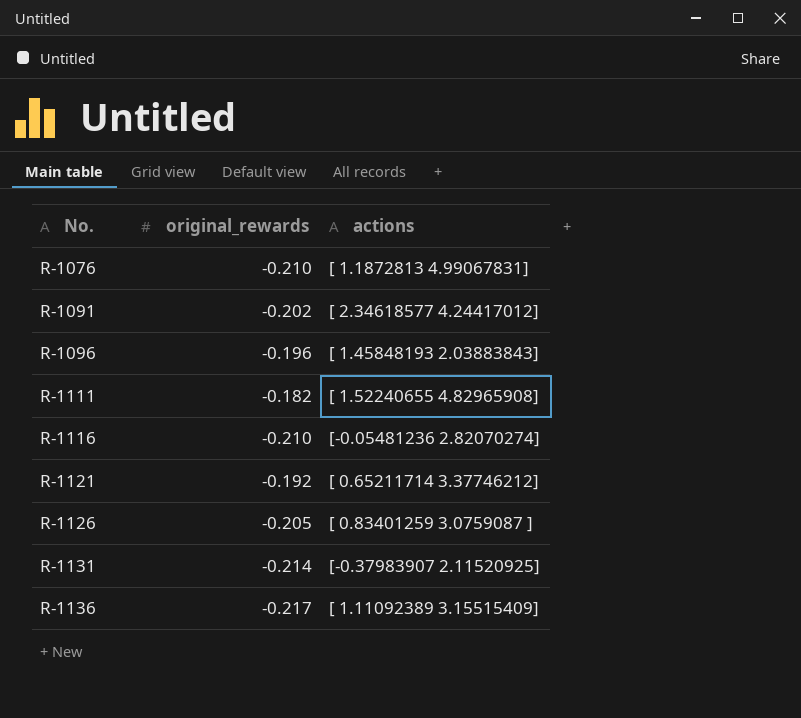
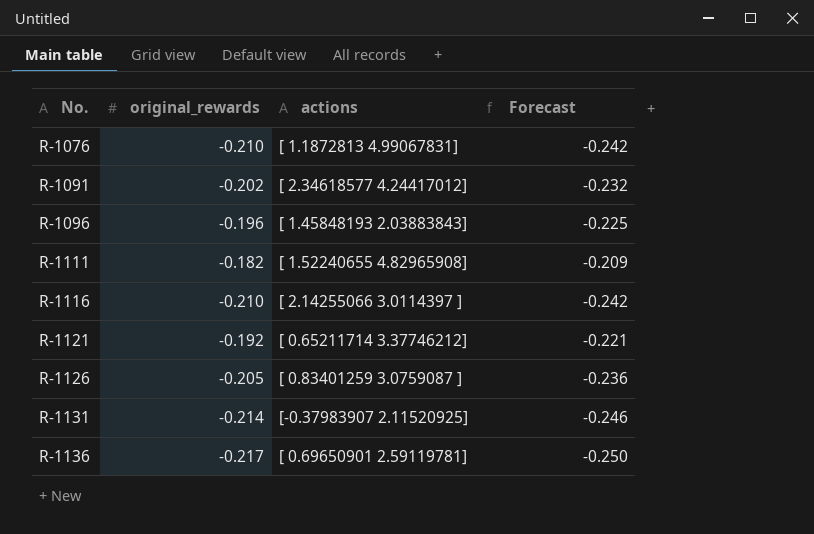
column Forecast | formula: none -> [original_rewards] * 1.15
R-1116 | actions: [-0.05481236 2.82070274] -> [ 2.14255066 3.0114397 ]
R-1136 | actions: [ 1.11092389 3.15515409] -> [ 0.69650901 2.59119781]

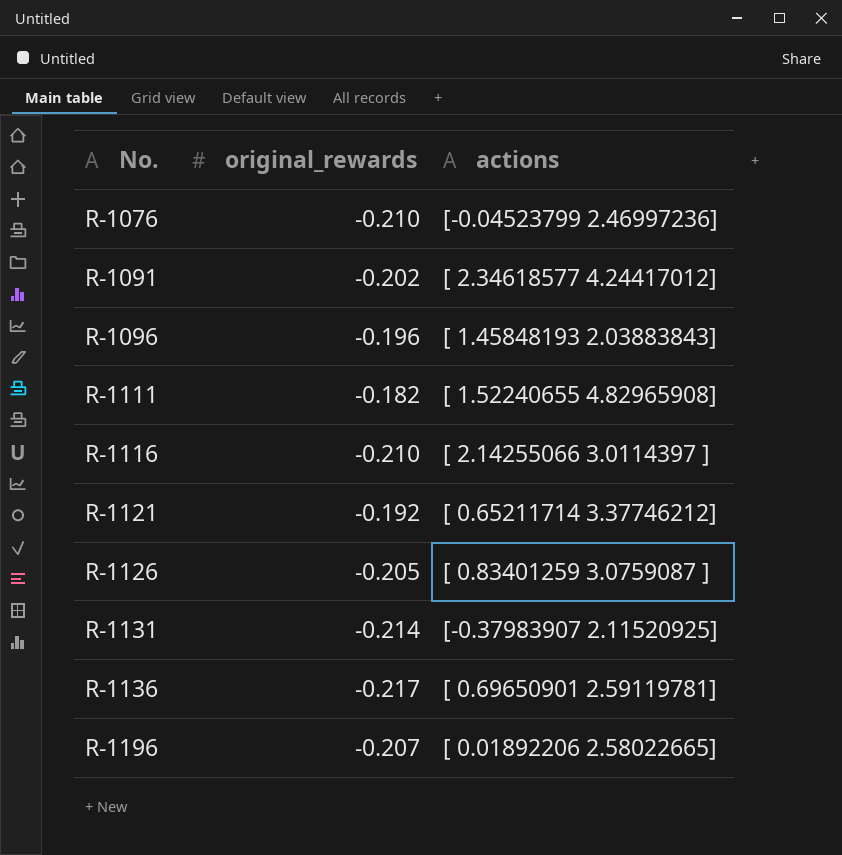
column Forecast | formula: [original_rewards] * 1.15 -> none
R-1076 | actions: [ 1.1872813 4.99067831] -> [-0.04523799 2.46997236]
row R-1196: none -> -0.207 | [ 0.01892206 2.58022665]

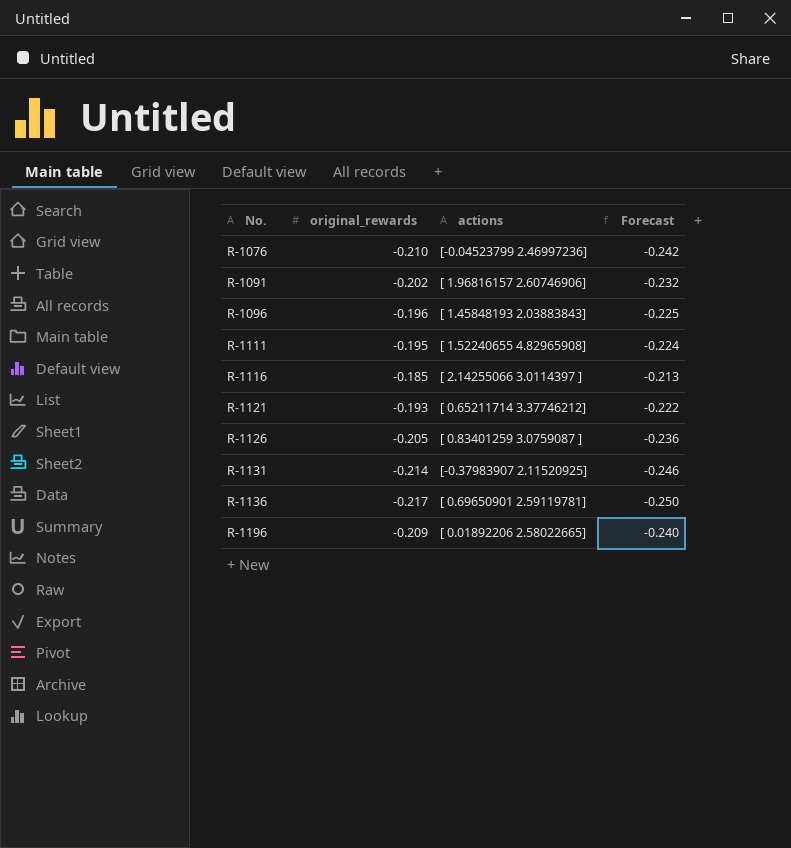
column Forecast | formula: none -> [original_rewards] * 1.15
R-1091 | actions: [ 2.34618577 4.24417012] -> [ 1.96816157 2.60746906]
R-1111 | original_rewards: -0.182 -> -0.195
R-1116 | original_rewards: -0.210 -> -0.185
R-1121 | original_rewards: -0.192 -> -0.193
R-1196 | original_rewards: -0.207 -> -0.209

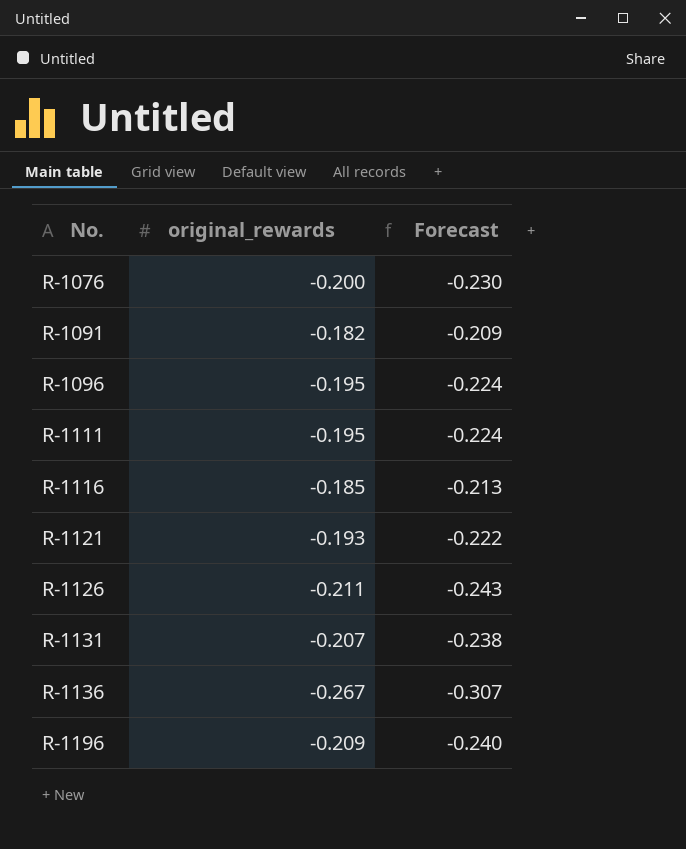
column actions | position: 3 -> none
R-1076 | original_rewards: -0.210 -> -0.200
R-1076 | Forecast: -0.242 -> -0.230
R-1091 | original_rewards: -0.202 -> -0.182
R-1091 | Forecast: -0.232 -> -0.209
R-1096 | original_rewards: -0.196 -> -0.195
R-1096 | Forecast: -0.225 -> -0.224
R-1126 | original_rewards: -0.205 -> -0.211
R-1126 | Forecast: -0.236 -> -0.243
R-1131 | original_rewards: -0.214 -> -0.207
R-1131 | Forecast: -0.246 -> -0.238
R-1136 | original_rewards: -0.217 -> -0.267
R-1136 | Forecast: -0.250 -> -0.307

